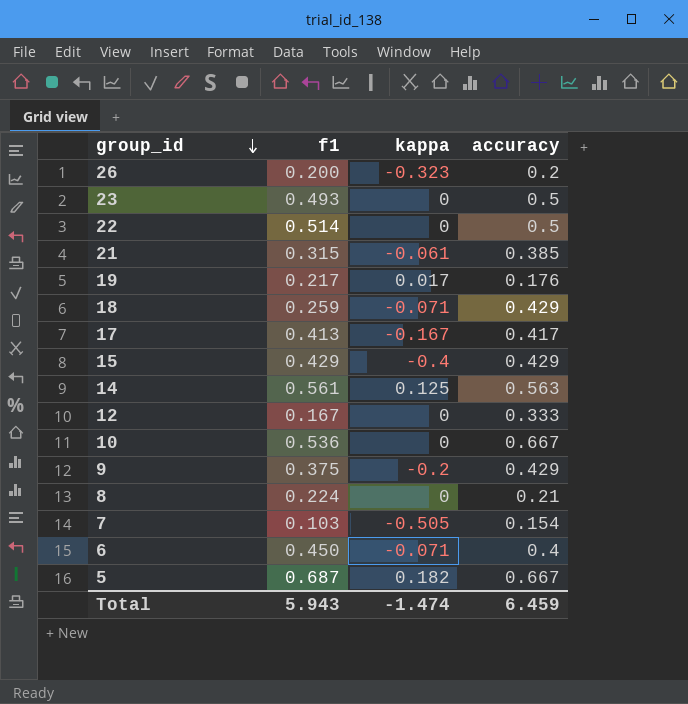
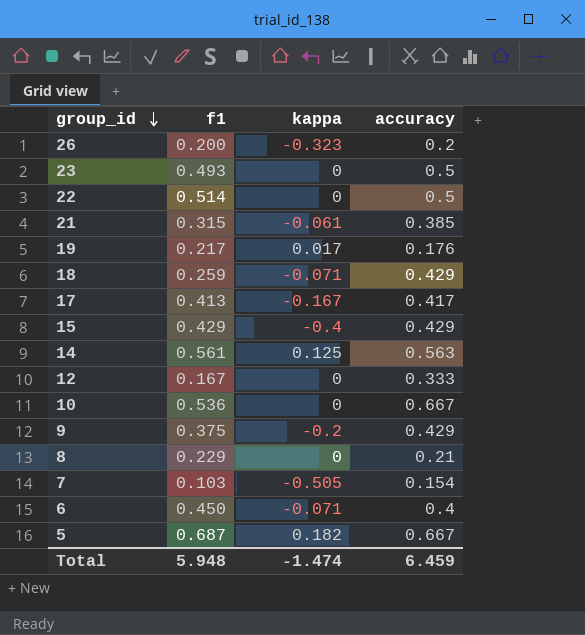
8 | f1: 0.224 -> 0.229
Total | f1: 5.943 -> 5.948

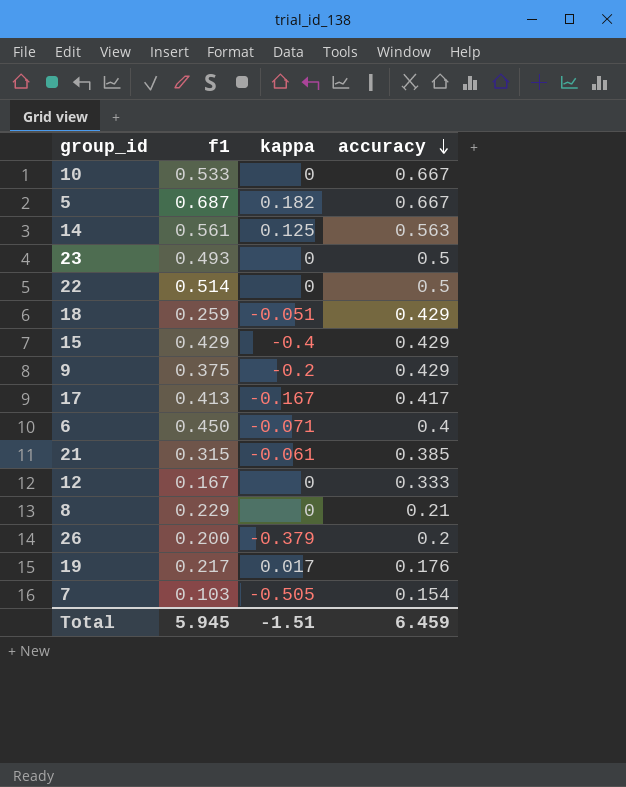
row order: group_id descending -> accuracy descending
10 | f1: 0.536 -> 0.533
18 | kappa: -0.071 -> -0.051
26 | kappa: -0.323 -> -0.379
Total | f1: 5.948 -> 5.945
Total | kappa: -1.474 -> -1.51

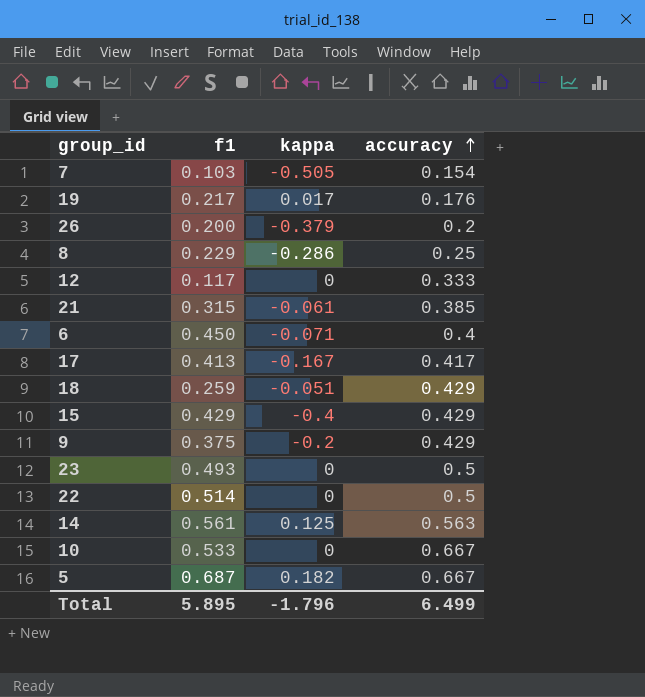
row order: accuracy descending -> accuracy ascending
8 | kappa: 0 -> -0.286
8 | accuracy: 0.21 -> 0.25
12 | f1: 0.167 -> 0.117
Total | f1: 5.945 -> 5.895
Total | kappa: -1.51 -> -1.796
Total | accuracy: 6.459 -> 6.499

